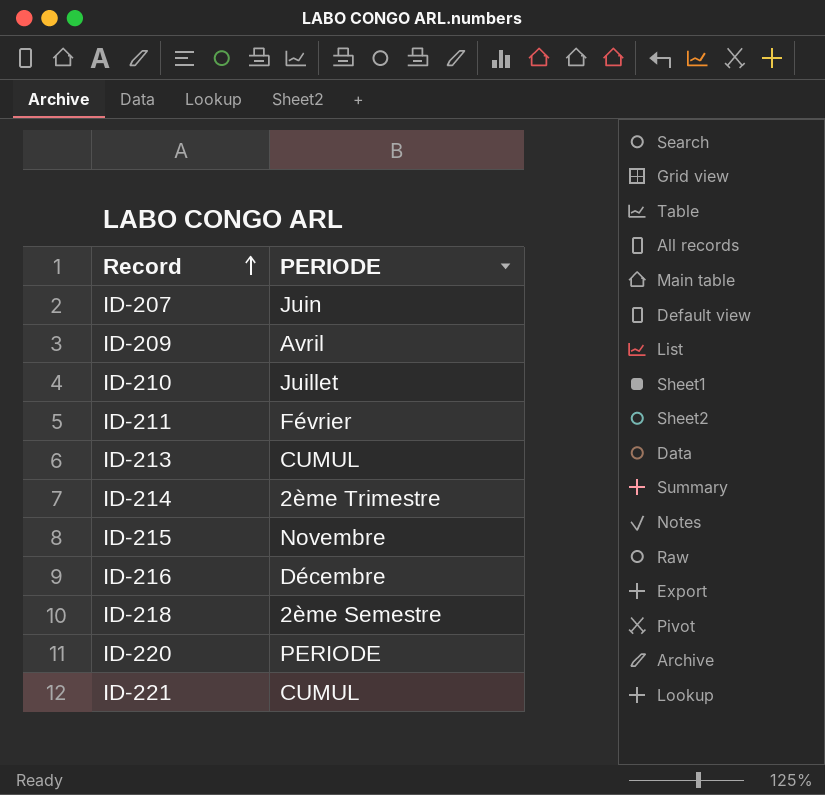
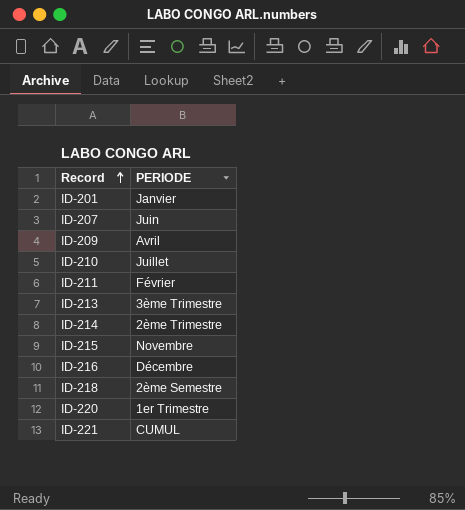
row ID-201: none -> Janvier
ID-213 | PERIODE: CUMUL -> 3ème Trimestre
ID-220 | PERIODE: PERIODE -> 1er Trimestre

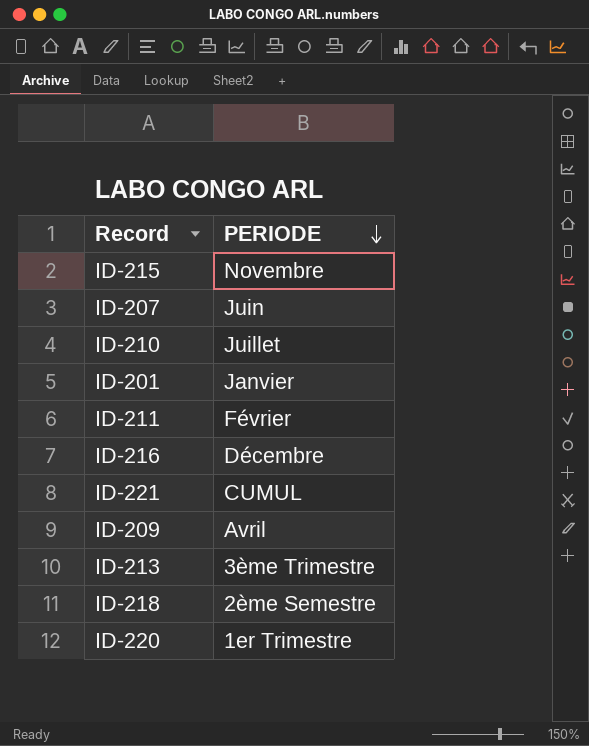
row order: Record ascending -> PERIODE descending
row ID-214: 2ème Trimestre -> none

